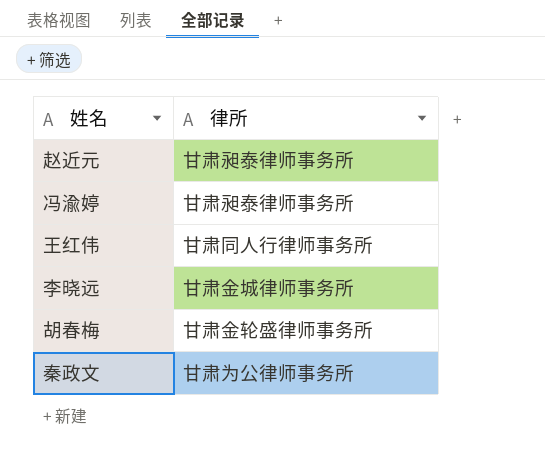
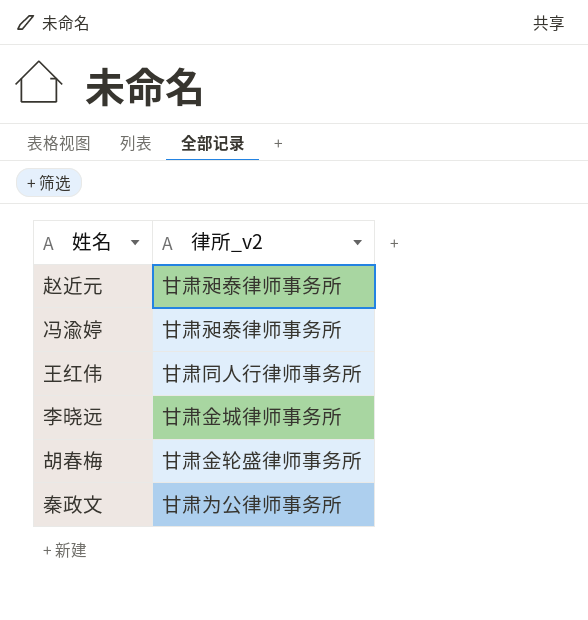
column name: 律所 -> 律所_v2

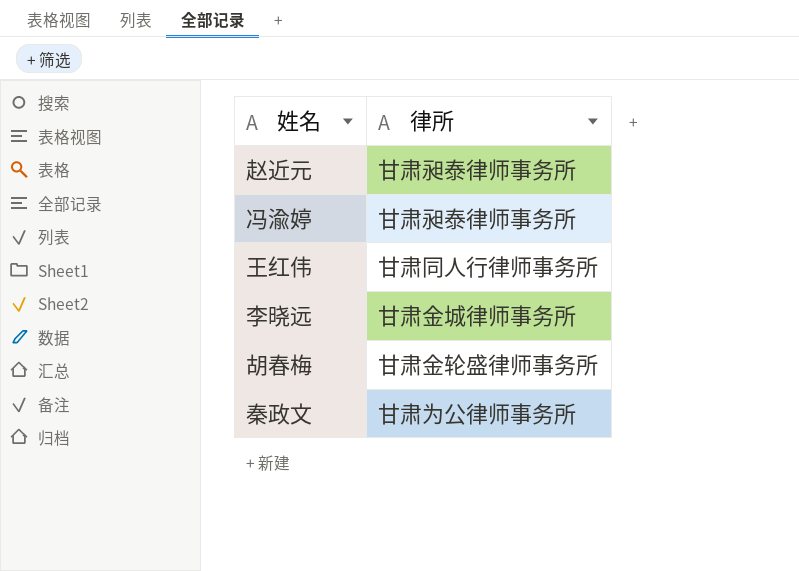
column name: 律所_v2 -> 律所

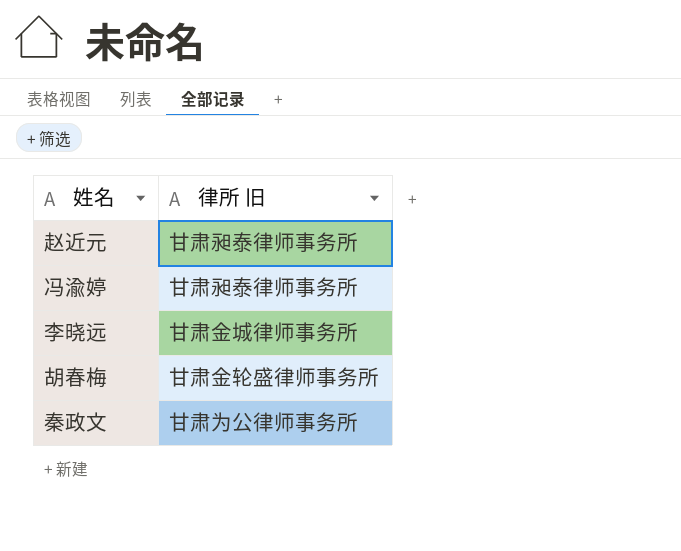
column name: 律所 -> 律所 旧
row 王红伟: 甘肃同人行律师事务所 -> none

